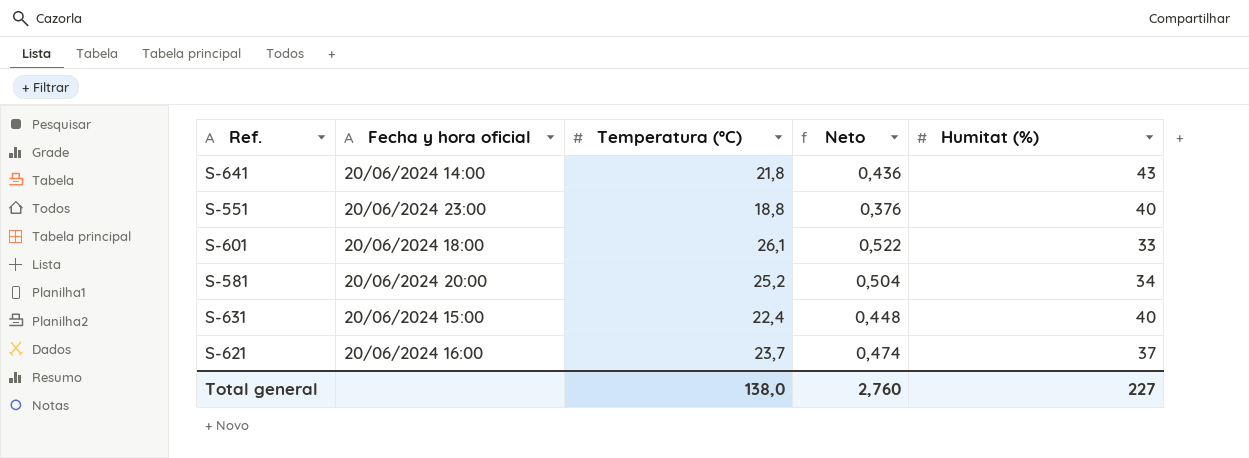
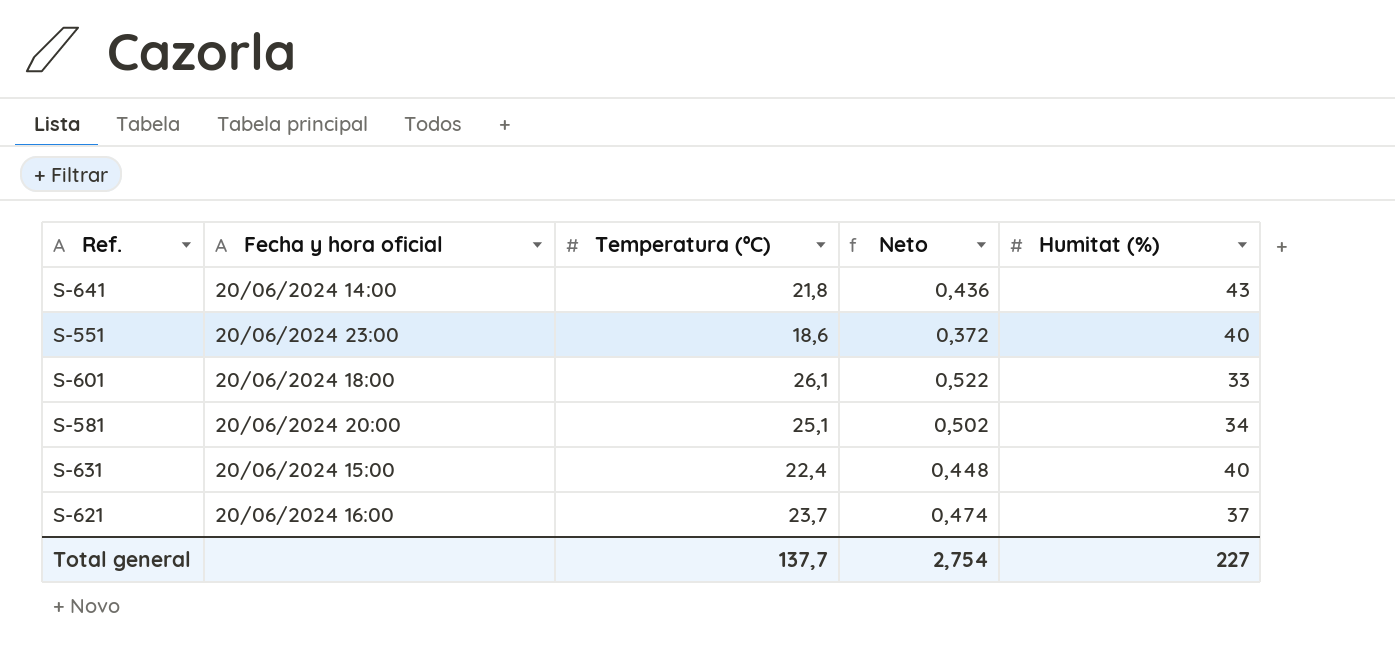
S-551 | Temperatura (ºC): 18,8 -> 18,6
S-551 | Neto: 0,376 -> 0,372
S-581 | Temperatura (ºC): 25,2 -> 25,1
S-581 | Neto: 0,504 -> 0,502
Total general | Temperatura (ºC): 138,0 -> 137,7
Total general | Neto: 2,760 -> 2,754

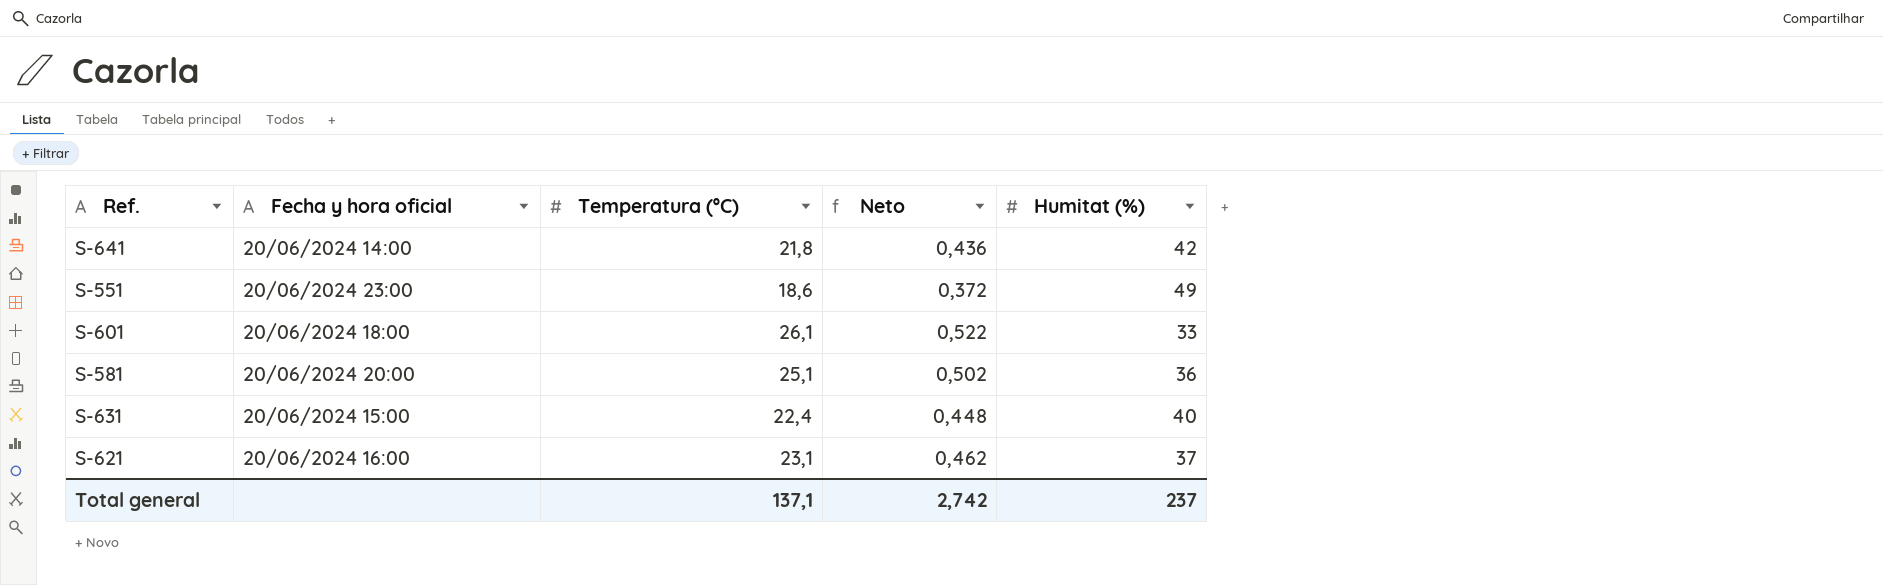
S-641 | Humitat (%): 43 -> 42
S-551 | Humitat (%): 40 -> 49
S-581 | Humitat (%): 34 -> 36
S-621 | Temperatura (ºC): 23,7 -> 23,1
S-621 | Neto: 0,474 -> 0,462
Total general | Temperatura (ºC): 137,7 -> 137,1
Total general | Neto: 2,754 -> 2,742
Total general | Humitat (%): 227 -> 237

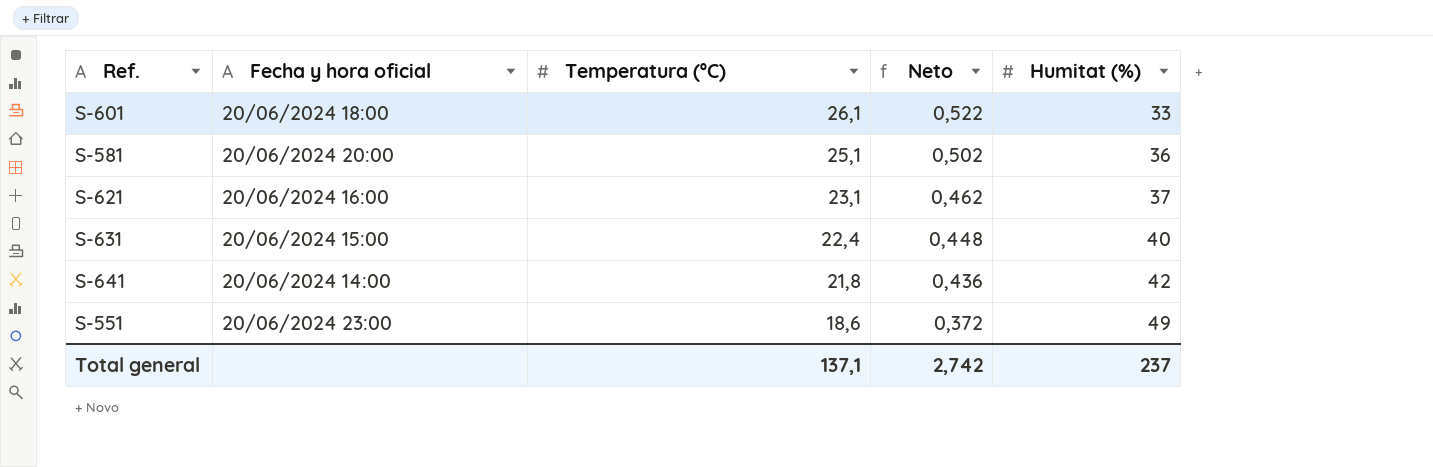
row order: none -> Temperatura (ºC) descending

